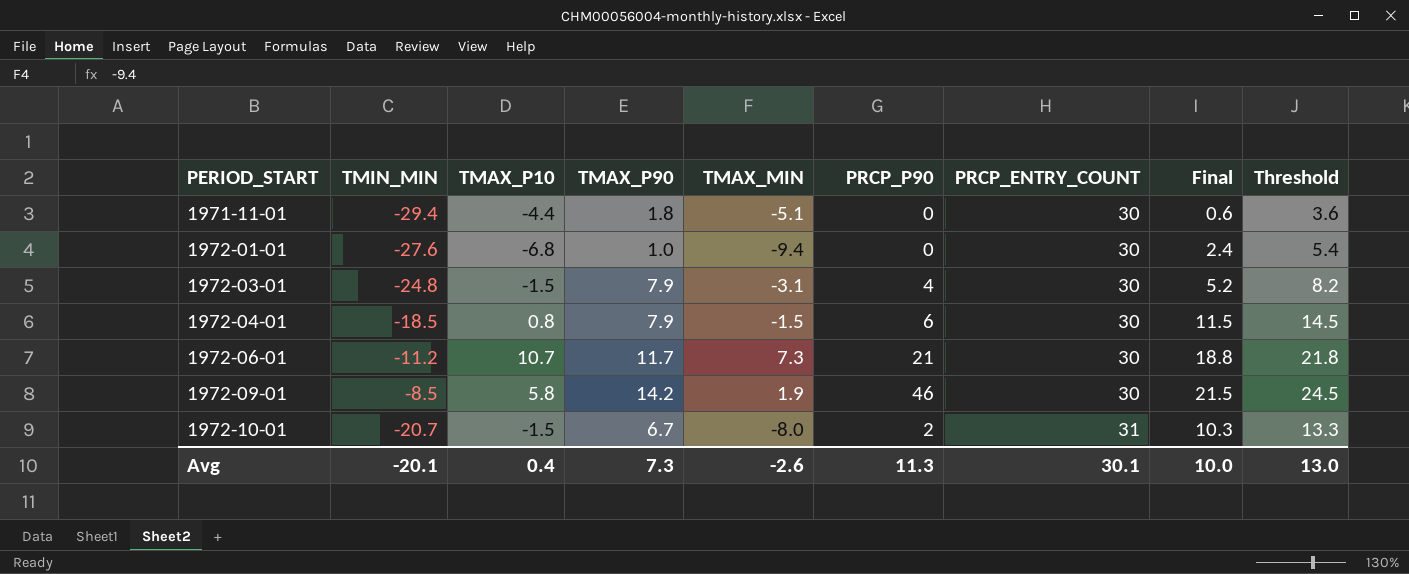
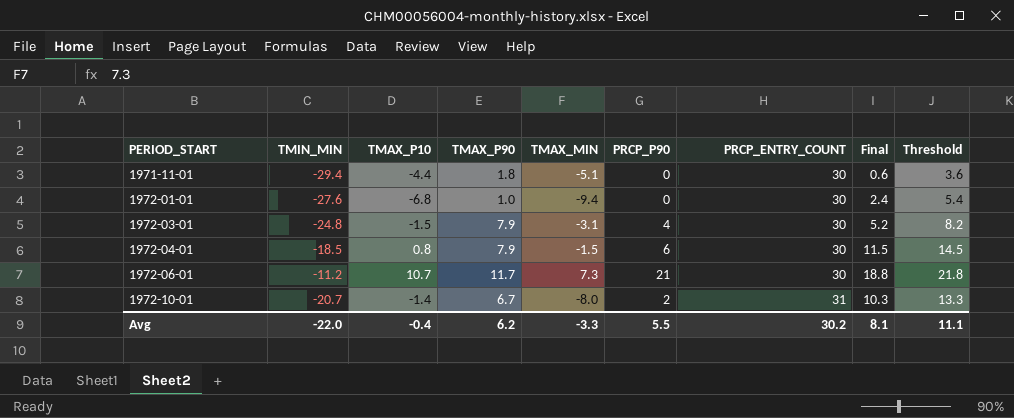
row 1972-09-01: -8.5 | 5.8 | 14.2 | 1.9 | 46 | 30 | 21.5 | 24.5 -> none
1972-10-01 | TMAX_P10: -1.5 -> -1.4
Avg | TMIN_MIN: -20.1 -> -22.0
Avg | TMAX_P10: 0.4 -> -0.4
Avg | TMAX_P90: 7.3 -> 6.2
Avg | TMAX_MIN: -2.6 -> -3.3
Avg | PRCP_P90: 11.3 -> 5.5
Avg | PRCP_ENTRY_COUNT: 30.1 -> 30.2
Avg | Final: 10.0 -> 8.1
Avg | Threshold: 13.0 -> 11.1

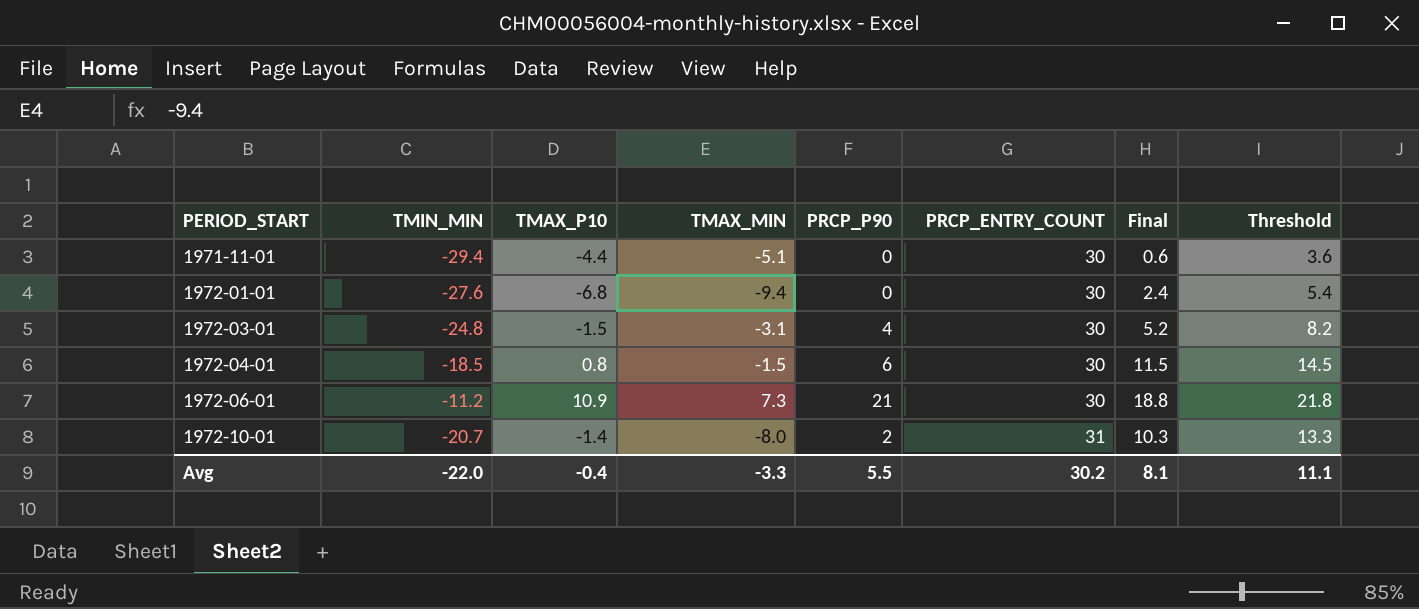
column TMAX_P90 | position: 4 -> none
1972-06-01 | TMAX_P10: 10.7 -> 10.9

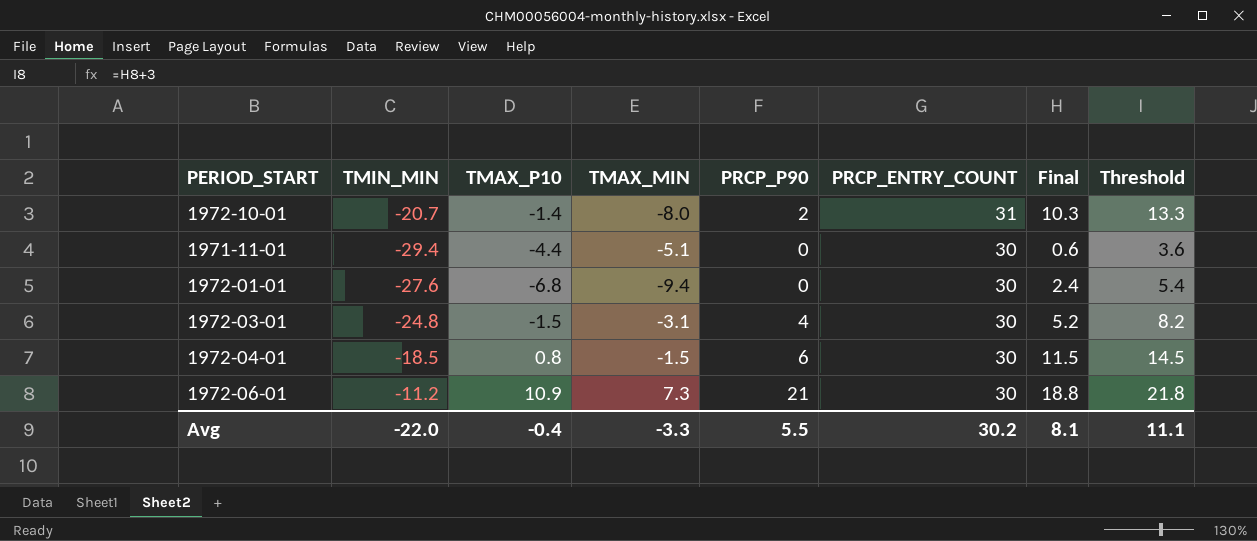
row order: PERIOD_START ascending -> PRCP_ENTRY_COUNT descending

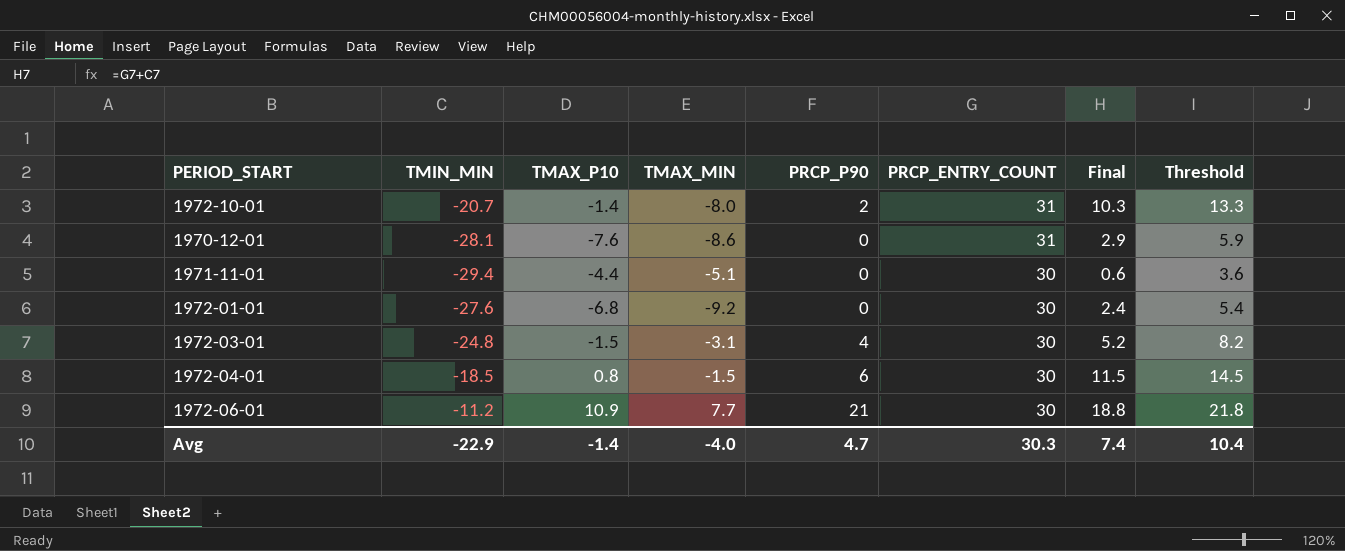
row 1970-12-01: none -> -28.1 | -7.6 | -8.6 | 0 | 31 | 2.9 | 5.9
1972-01-01 | TMAX_MIN: -9.4 -> -9.2
1972-06-01 | TMAX_MIN: 7.3 -> 7.7
Avg | TMIN_MIN: -22.0 -> -22.9
Avg | TMAX_P10: -0.4 -> -1.4
Avg | TMAX_MIN: -3.3 -> -4.0
Avg | PRCP_P90: 5.5 -> 4.7
Avg | PRCP_ENTRY_COUNT: 30.2 -> 30.3
Avg | Final: 8.1 -> 7.4
Avg | Threshold: 11.1 -> 10.4

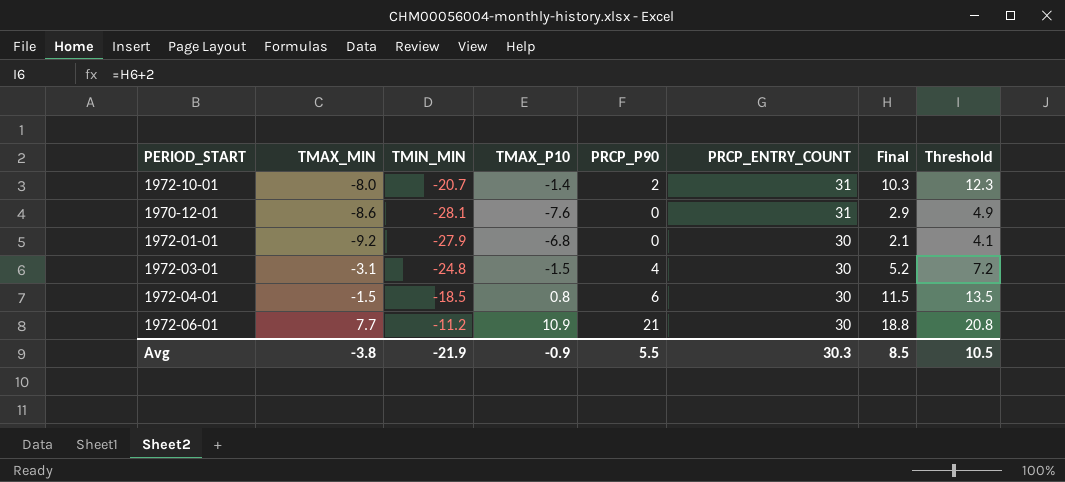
column TMAX_MIN | position: 4 -> 2
column Threshold | formula: [Final] + 3 -> [Final] + 2
row 1971-11-01: -29.4 | -4.4 | -5.1 | 0 | 30 | 0.6 | 3.6 -> none
1972-01-01 | TMIN_MIN: -27.6 -> -27.9
1972-01-01 | Final: 2.4 -> 2.1
Avg | TMAX_MIN: -4.0 -> -3.8
Avg | TMIN_MIN: -22.9 -> -21.9
Avg | TMAX_P10: -1.4 -> -0.9
Avg | PRCP_P90: 4.7 -> 5.5
Avg | Final: 7.4 -> 8.5
Avg | Threshold: 10.4 -> 10.5

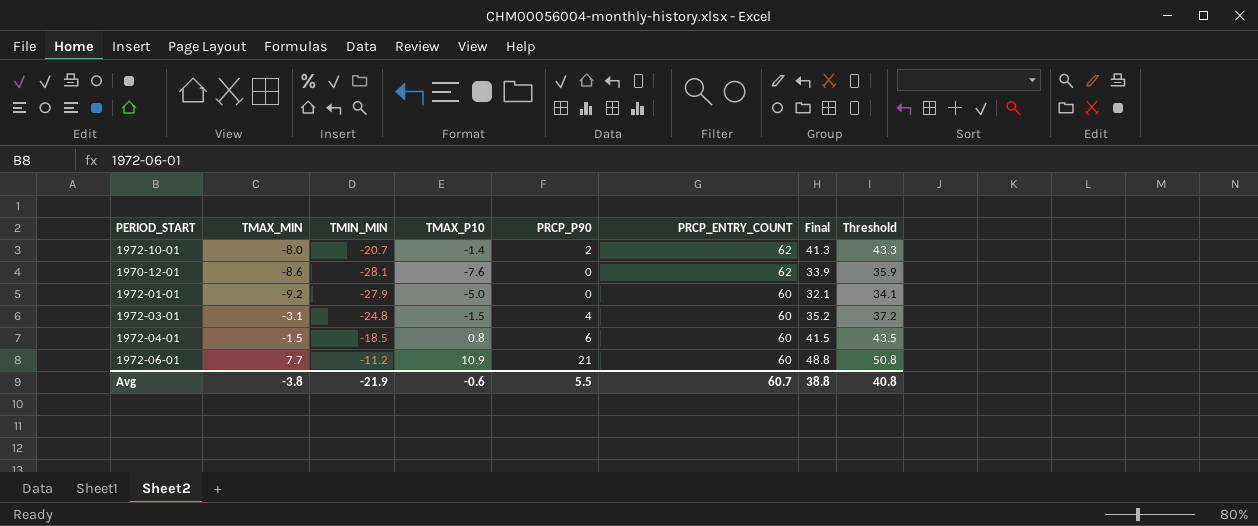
1972-10-01 | PRCP_ENTRY_COUNT: 31 -> 62
1972-10-01 | Final: 10.3 -> 41.3
1972-10-01 | Threshold: 12.3 -> 43.3
1970-12-01 | PRCP_ENTRY_COUNT: 31 -> 62
1970-12-01 | Final: 2.9 -> 33.9
1970-12-01 | Threshold: 4.9 -> 35.9
1972-01-01 | TMAX_P10: -6.8 -> -5.0
1972-01-01 | PRCP_ENTRY_COUNT: 30 -> 60
1972-01-01 | Final: 2.1 -> 32.1
1972-01-01 | Threshold: 4.1 -> 34.1
1972-03-01 | PRCP_ENTRY_COUNT: 30 -> 60
1972-03-01 | Final: 5.2 -> 35.2
1972-03-01 | Threshold: 7.2 -> 37.2
1972-04-01 | PRCP_ENTRY_COUNT: 30 -> 60
1972-04-01 | Final: 11.5 -> 41.5
1972-04-01 | Threshold: 13.5 -> 43.5
1972-06-01 | PRCP_ENTRY_COUNT: 30 -> 60
1972-06-01 | Final: 18.8 -> 48.8
1972-06-01 | Threshold: 20.8 -> 50.8
Avg | TMAX_P10: -0.9 -> -0.6
Avg | PRCP_ENTRY_COUNT: 30.3 -> 60.7
Avg | Final: 8.5 -> 38.8
Avg | Threshold: 10.5 -> 40.8

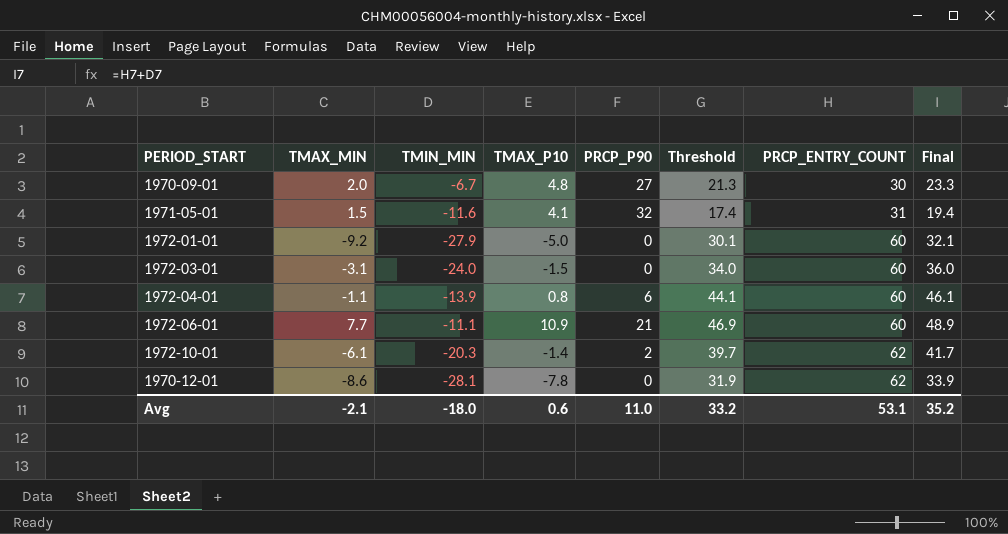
row order: PRCP_ENTRY_COUNT descending -> PRCP_ENTRY_COUNT ascending
column Threshold | formula: [Final] + 2 -> [Final] - 2
column Threshold | position: 8 -> 6
row 1970-09-01: none -> 2.0 | -6.7 | 4.8 | 27 | 21.3 | 30 | 23.3
row 1971-05-01: none -> 1.5 | -11.6 | 4.1 | 32 | 17.4 | 31 | 19.4
1972-03-01 | TMIN_MIN: -24.8 -> -24.0
1972-03-01 | PRCP_P90: 4 -> 0
1972-03-01 | Final: 35.2 -> 36.0
1972-04-01 | TMAX_MIN: -1.5 -> -1.1
1972-04-01 | TMIN_MIN: -18.5 -> -13.9
1972-04-01 | Final: 41.5 -> 46.1
1972-06-01 | TMIN_MIN: -11.2 -> -11.1
1972-06-01 | Final: 48.8 -> 48.9
1972-10-01 | TMAX_MIN: -8.0 -> -6.1
1972-10-01 | TMIN_MIN: -20.7 -> -20.3
1972-10-01 | Final: 41.3 -> 41.7
1970-12-01 | TMAX_P10: -7.6 -> -7.8
Avg | TMAX_MIN: -3.8 -> -2.1
Avg | TMIN_MIN: -21.9 -> -18.0
Avg | TMAX_P10: -0.6 -> 0.6
Avg | PRCP_P90: 5.5 -> 11.0
Avg | Threshold: 40.8 -> 33.2
Avg | PRCP_ENTRY_COUNT: 60.7 -> 53.1
Avg | Final: 38.8 -> 35.2

